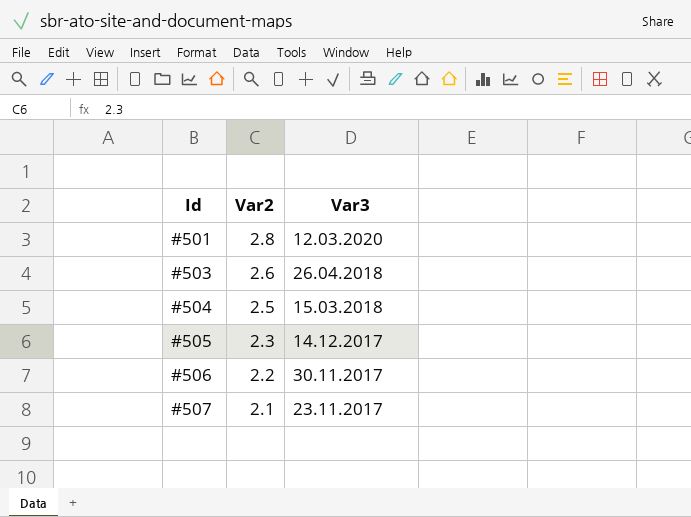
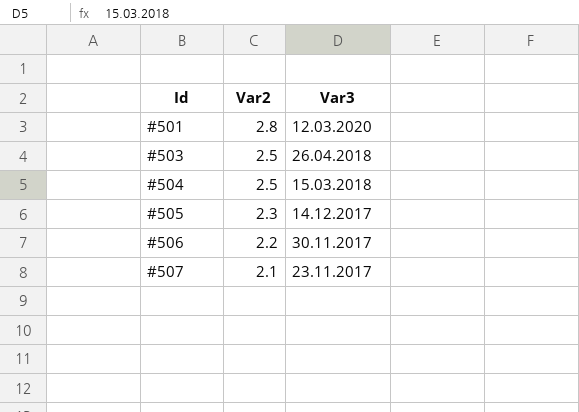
#503 | Var2: 2.6 -> 2.5

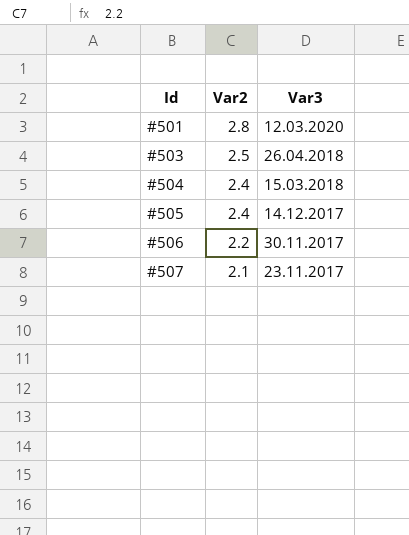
#504 | Var2: 2.5 -> 2.4
#505 | Var2: 2.3 -> 2.4

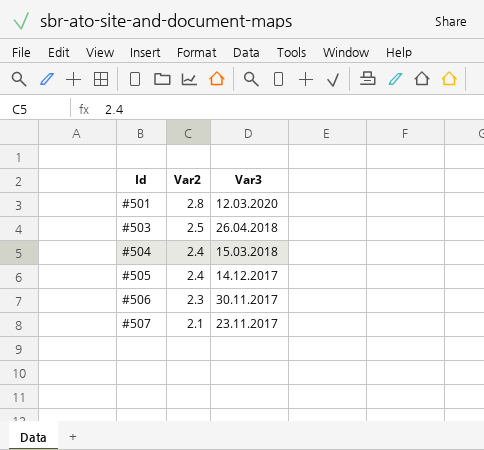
#506 | Var2: 2.2 -> 2.3

